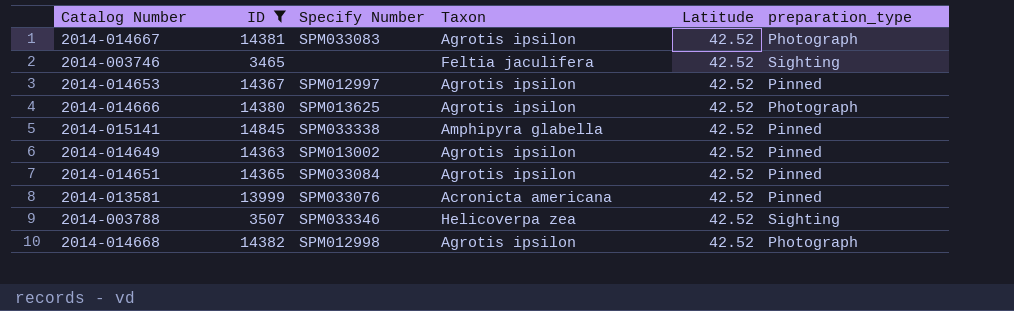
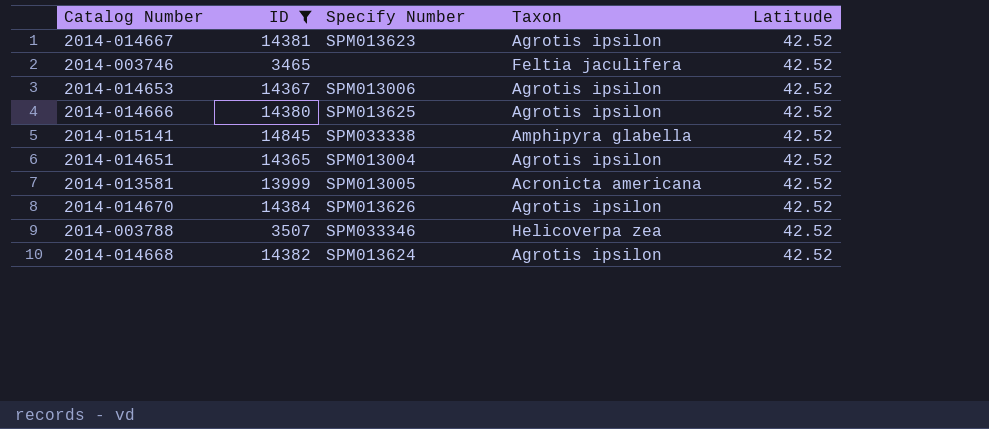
column preparation_type | position: 6 -> none
row 2014-014649: 14363 | SPM013002 | Agrotis ipsilon | 42.52 | Pinned -> none
2014-014667 | Specify Number: SPM033083 -> SPM013623
2014-014653 | Specify Number: SPM012997 -> SPM013006
2014-014651 | Specify Number: SPM033084 -> SPM013004
2014-013581 | Specify Number: SPM033076 -> SPM013005
row 2014-014670: none -> 14384 | SPM013626 | Agrotis ipsilon | 42.52
2014-014668 | Specify Number: SPM012998 -> SPM013624

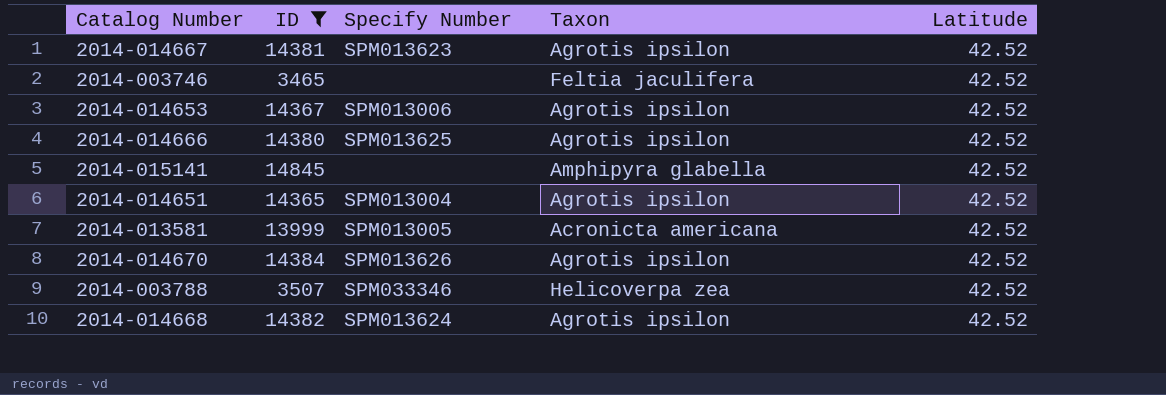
2014-015141 | Specify Number: SPM033338 -> none

